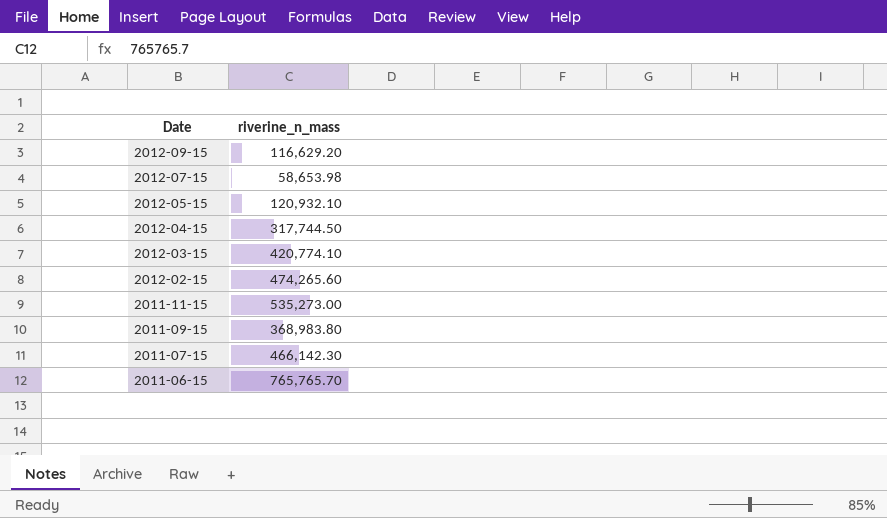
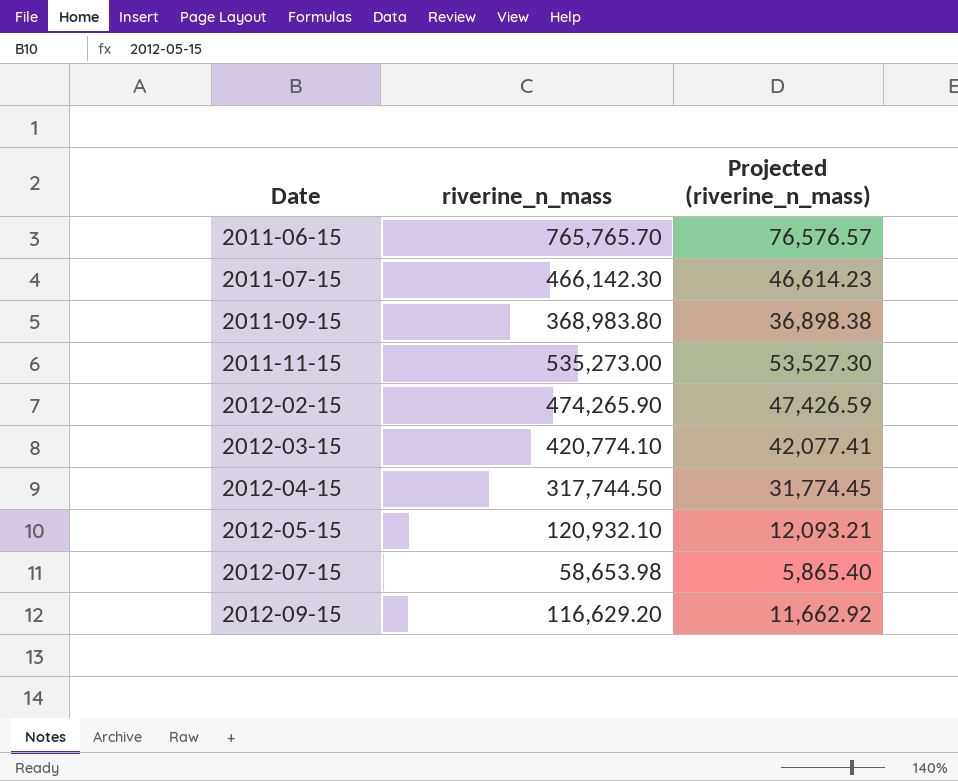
row order: Date descending -> Date ascending
column Projected (riverine_n_mass) | formula: none -> [riverine_n_mass] * 0.1
2012-02-15 | riverine_n_mass: 474,265.60 -> 474,265.90

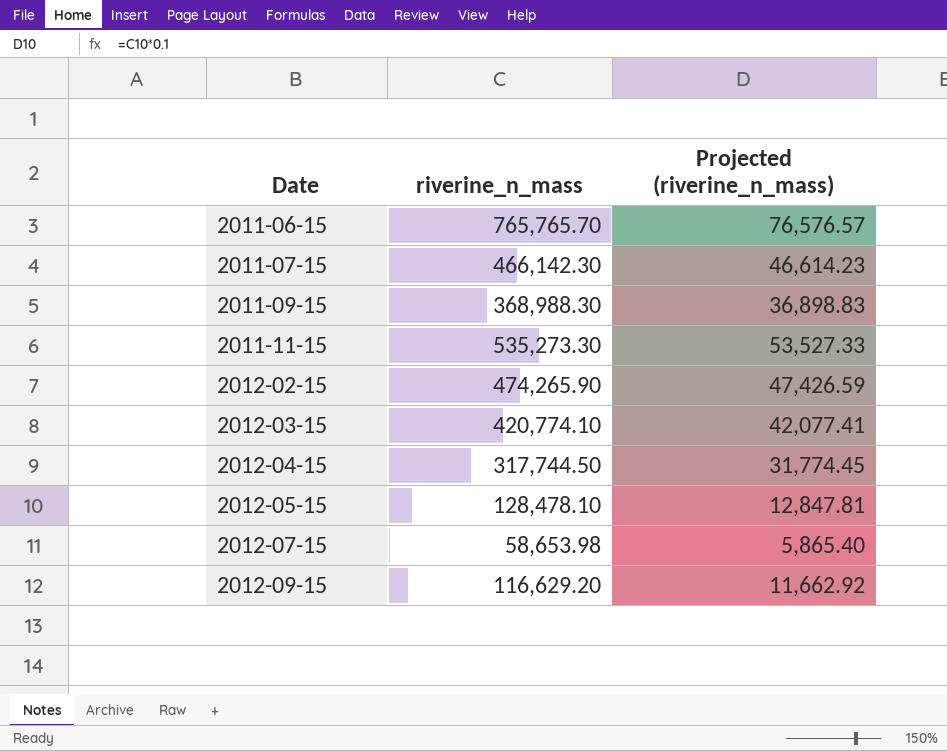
2011-09-15 | riverine_n_mass: 368,983.80 -> 368,988.30
2011-09-15 | Projected (riverine_n_mass): 36,898.38 -> 36,898.83
2011-11-15 | riverine_n_mass: 535,273.00 -> 535,273.30
2011-11-15 | Projected (riverine_n_mass): 53,527.30 -> 53,527.33
2012-05-15 | riverine_n_mass: 120,932.10 -> 128,478.10
2012-05-15 | Projected (riverine_n_mass): 12,093.21 -> 12,847.81

